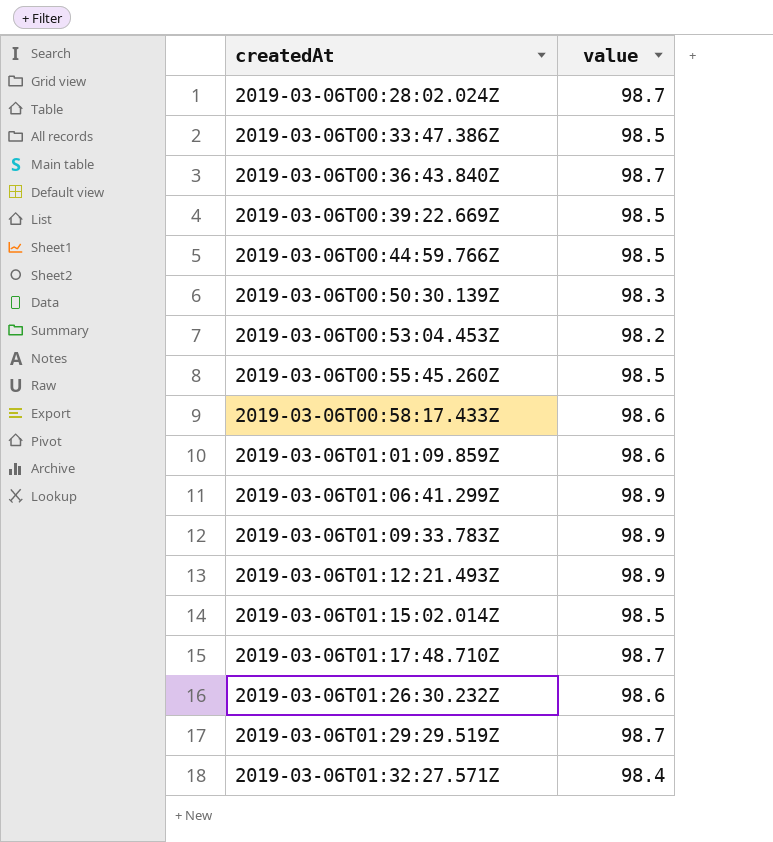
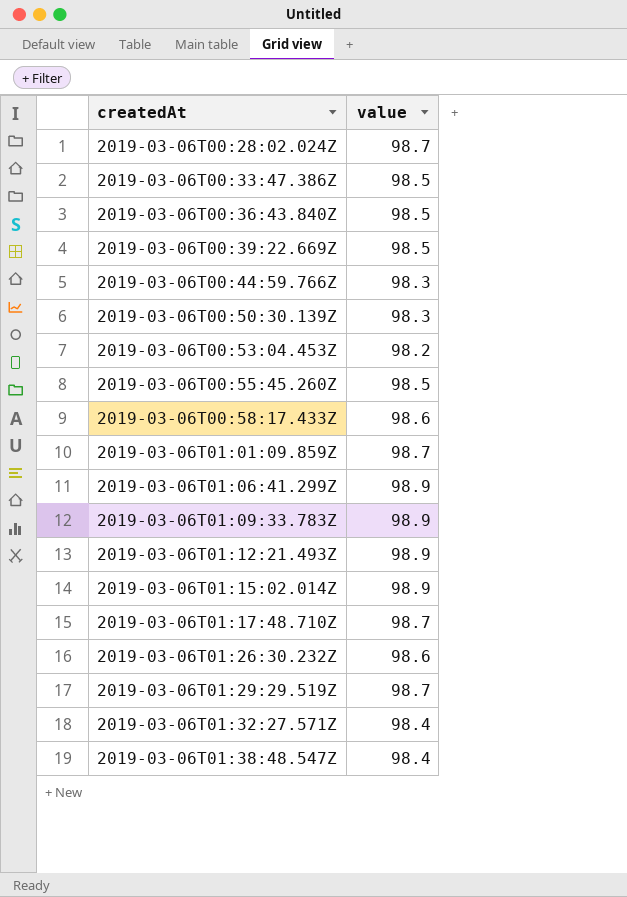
2019-03-06T00:36:43.840Z | value: 98.7 -> 98.5
2019-03-06T00:44:59.766Z | value: 98.5 -> 98.3
2019-03-06T01:01:09.859Z | value: 98.6 -> 98.7
2019-03-06T01:15:02.014Z | value: 98.5 -> 98.9
row 2019-03-06T01:38:48.547Z: none -> 98.4

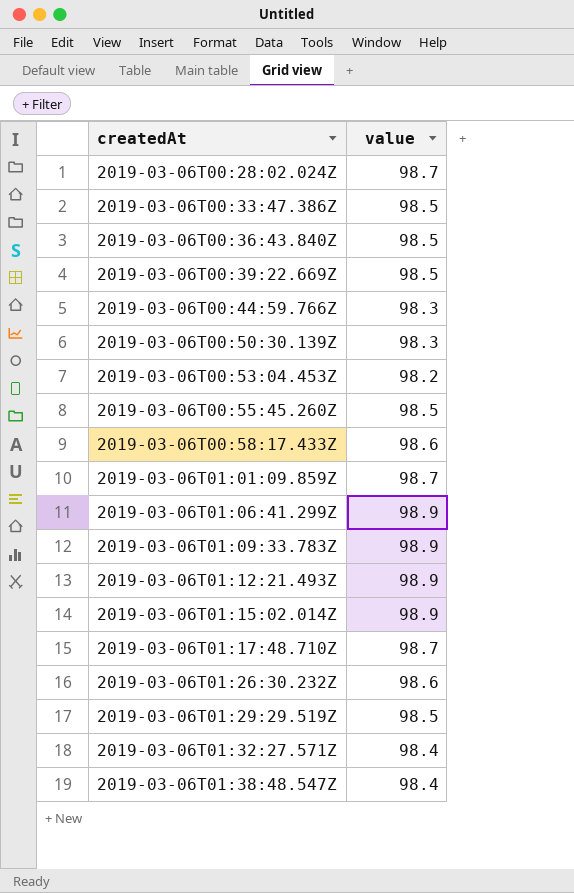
2019-03-06T01:29:29.519Z | value: 98.7 -> 98.5

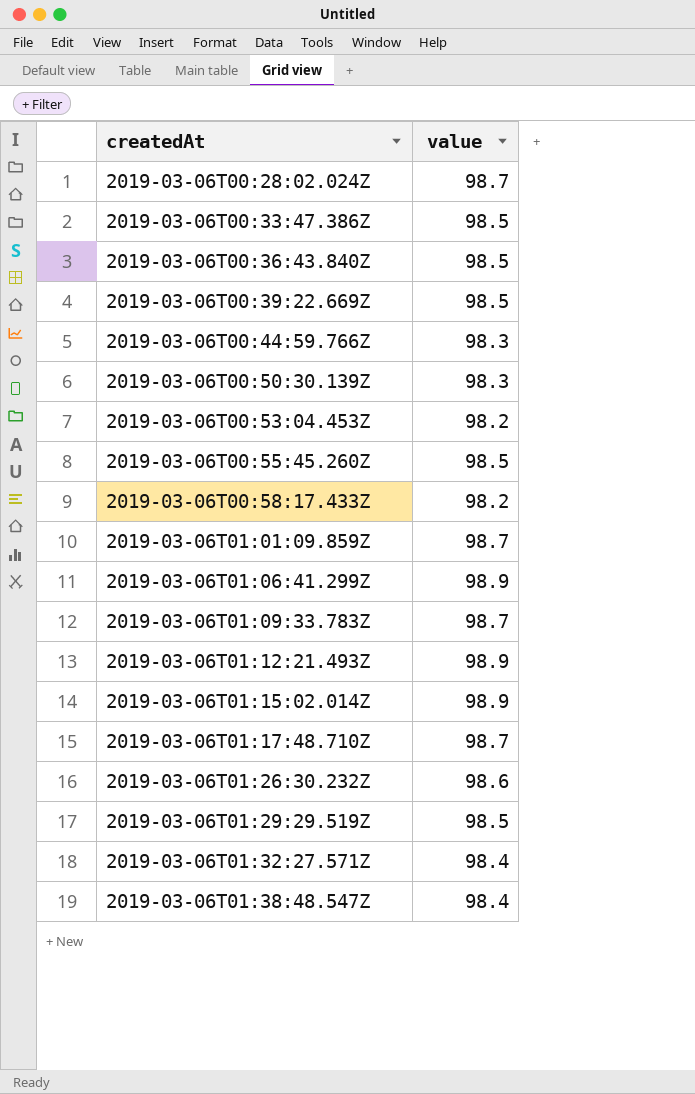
2019-03-06T00:58:17.433Z | value: 98.6 -> 98.2
2019-03-06T01:09:33.783Z | value: 98.9 -> 98.7

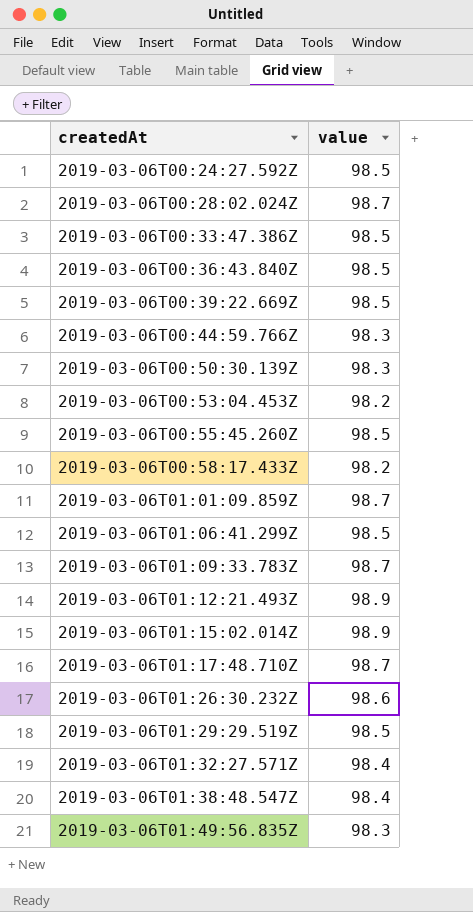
row 2019-03-06T00:24:27.592Z: none -> 98.5
2019-03-06T01:06:41.299Z | value: 98.9 -> 98.5
row 2019-03-06T01:49:56.835Z: none -> 98.3

